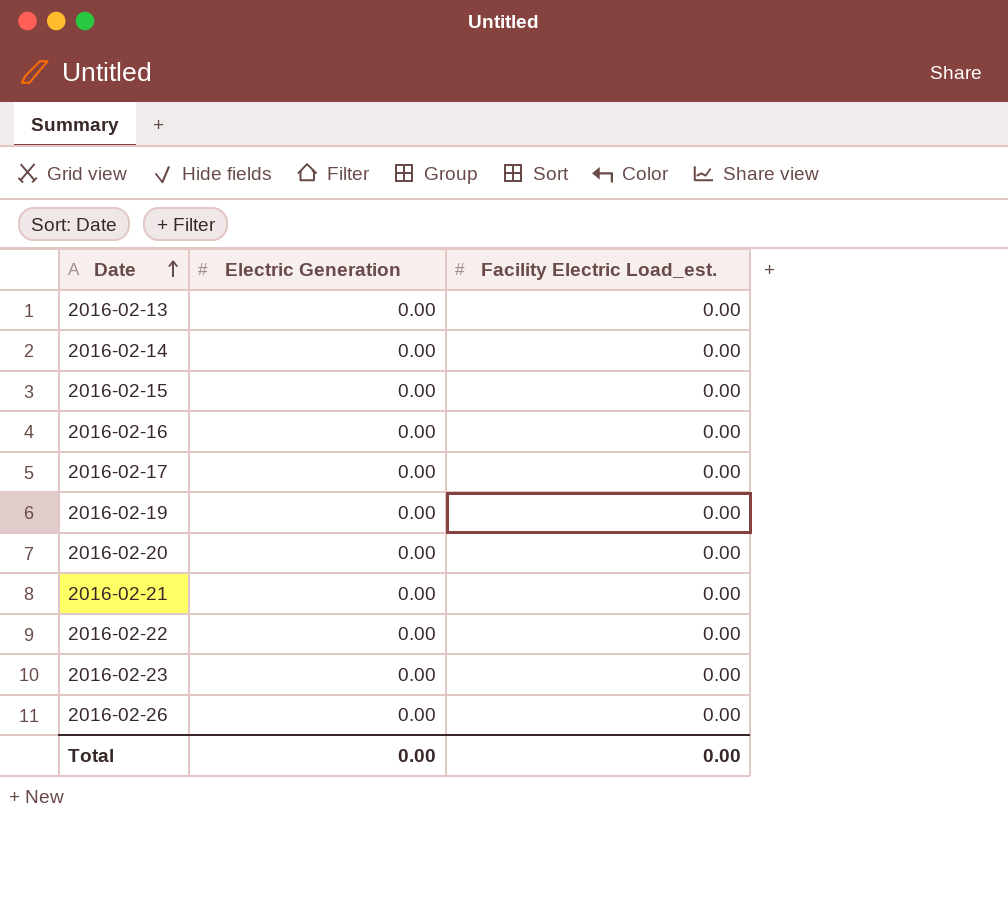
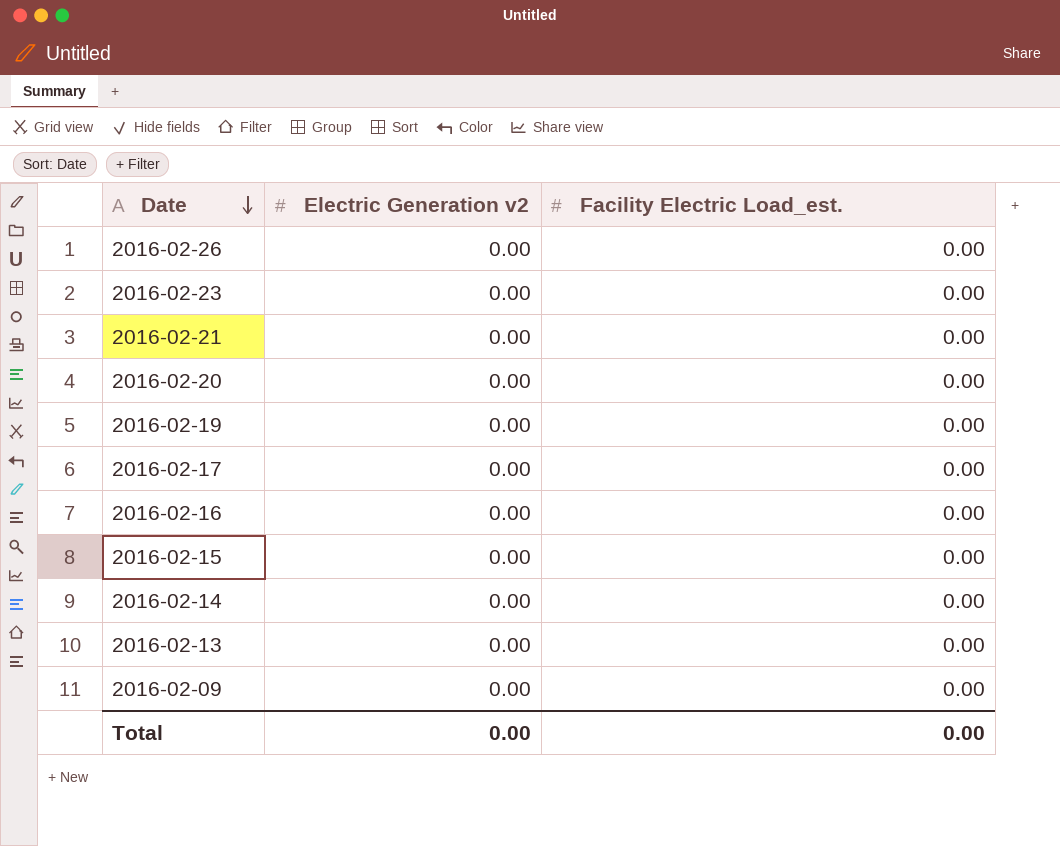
row order: Date ascending -> Date descending
column name: Electric Generation -> Electric Generation v2
row 2016-02-22: 0.00 | 0.00 -> none
row 2016-02-09: none -> 0.00 | 0.00

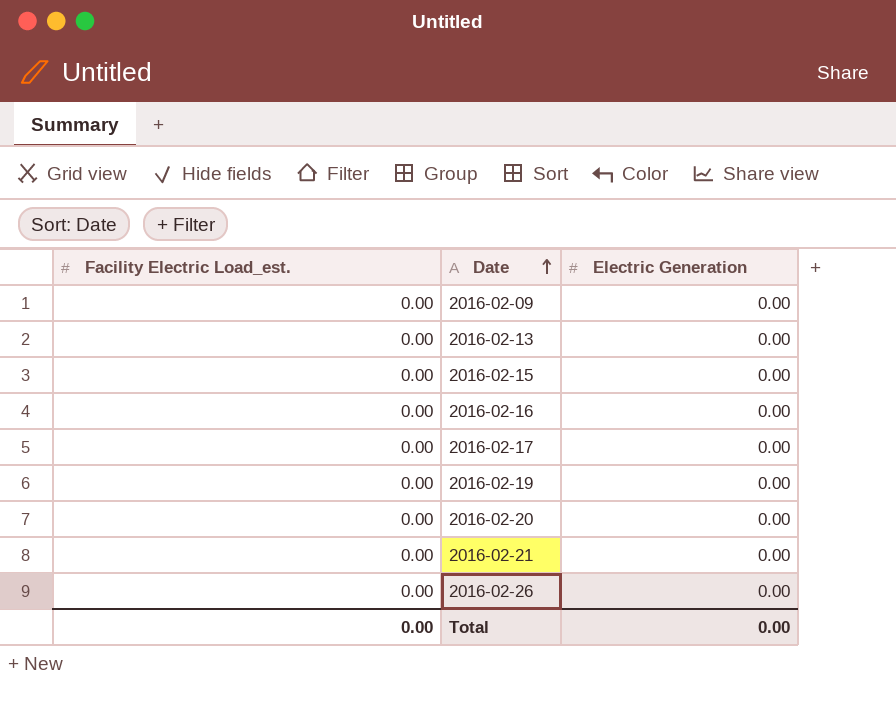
row order: Date descending -> Date ascending
column Facility Electric Load_est. | position: 3 -> 1
column name: Electric Generation v2 -> Electric Generation
row 2016-02-23: 0.00 | 0.00 -> none
row 2016-02-14: 0.00 | 0.00 -> none

